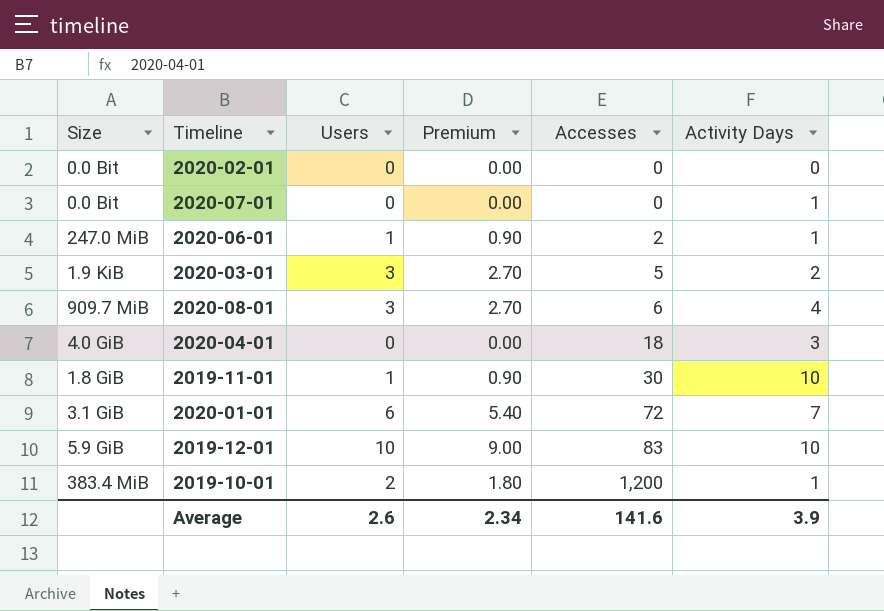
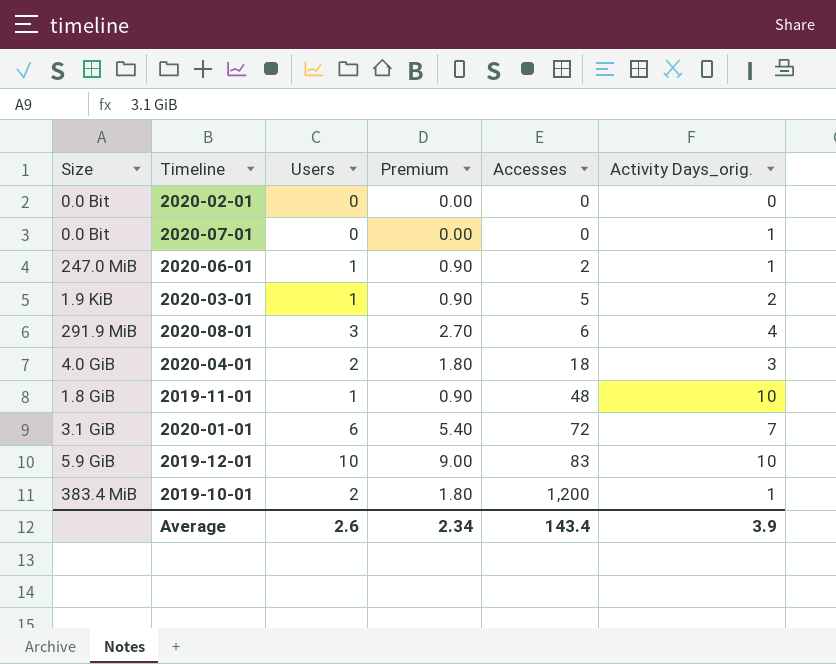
column name: Activity Days -> Activity Days_orig.
2020-03-01 | Users: 3 -> 1
2020-03-01 | Premium: 2.70 -> 0.90
2020-08-01 | Size: 909.7 MiB -> 291.9 MiB
2020-04-01 | Users: 0 -> 2
2020-04-01 | Premium: 0.00 -> 1.80
2019-11-01 | Accesses: 30 -> 48
Average | Accesses: 141.6 -> 143.4

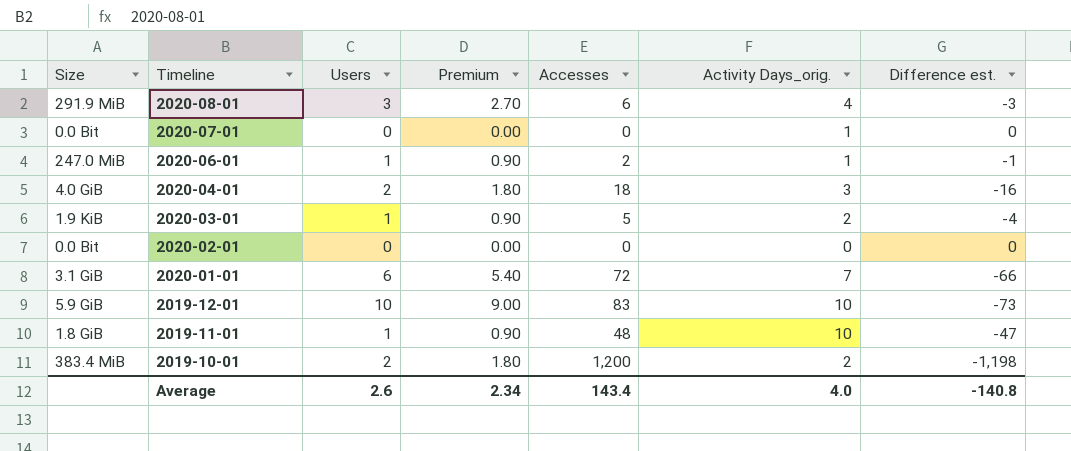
row order: Accesses ascending -> Timeline descending
column Difference est. | formula: none -> [Users] - [Accesses]
2019-10-01 | Activity Days_orig.: 1 -> 2
Average | Activity Days_orig.: 3.9 -> 4.0

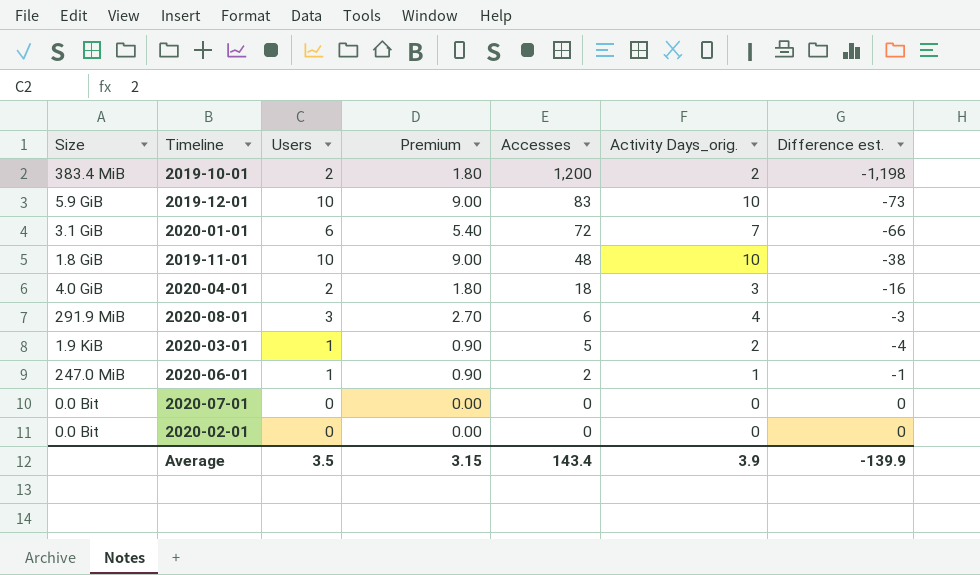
row order: Timeline descending -> Accesses descending
2019-11-01 | Users: 1 -> 10
2019-11-01 | Premium: 0.90 -> 9.00
2019-11-01 | Difference est.: -47 -> -38
2020-07-01 | Activity Days_orig.: 1 -> 0
Average | Users: 2.6 -> 3.5
Average | Premium: 2.34 -> 3.15
Average | Activity Days_orig.: 4.0 -> 3.9
Average | Difference est.: -140.8 -> -139.9

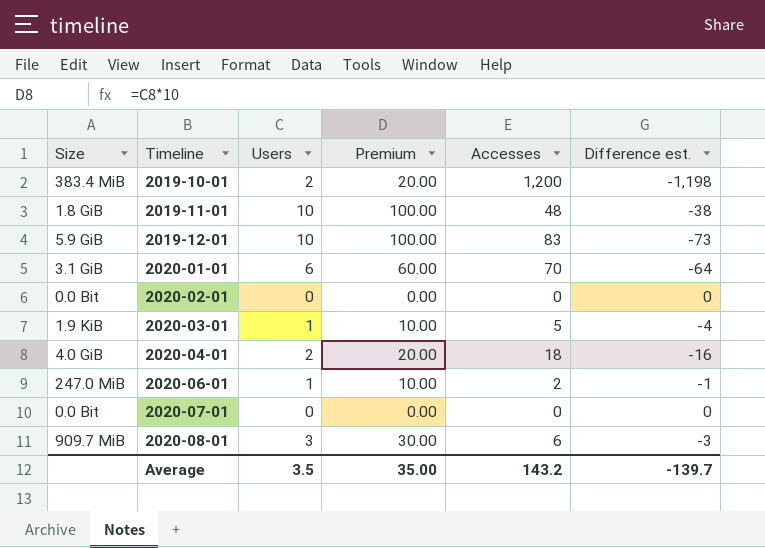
row order: Accesses descending -> Timeline ascending
column Activity Days_orig. | position: 6 -> none
column Premium | formula: [Users] * 0.9 -> [Users] * 10
2020-01-01 | Accesses: 72 -> 70
2020-01-01 | Difference est.: -66 -> -64
2020-08-01 | Size: 291.9 MiB -> 909.7 MiB
Average | Premium: 3.15 -> 35.00
Average | Accesses: 143.4 -> 143.2
Average | Difference est.: -139.9 -> -139.7

